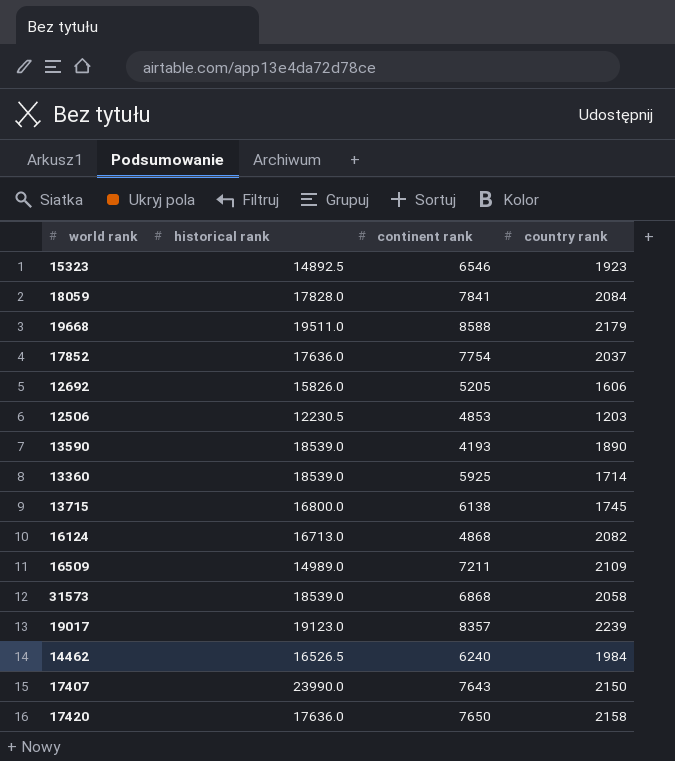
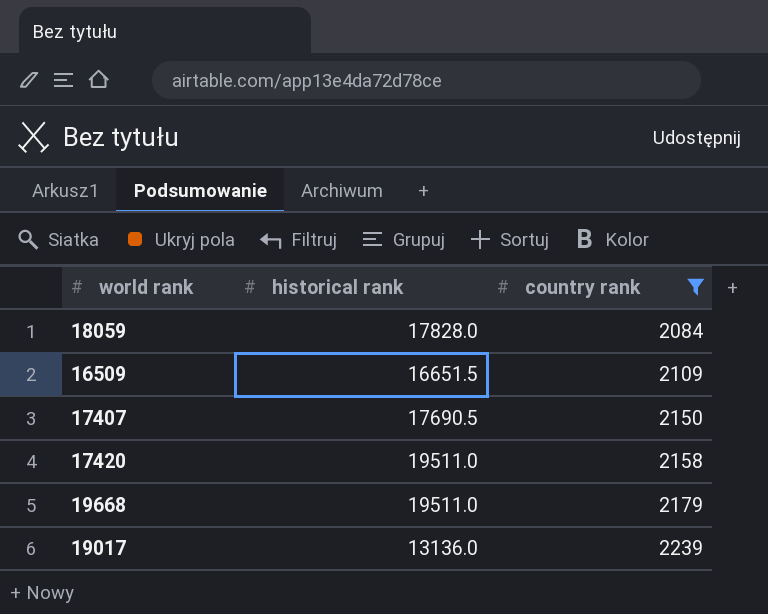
filter: none -> country rank >= 2084
row order: none -> country rank ascending
column continent rank | position: 3 -> none
16509 | historical rank: 14989.0 -> 16651.5
17407 | historical rank: 23990.0 -> 17690.5
17420 | historical rank: 17636.0 -> 19511.0
19017 | historical rank: 19123.0 -> 13136.0

